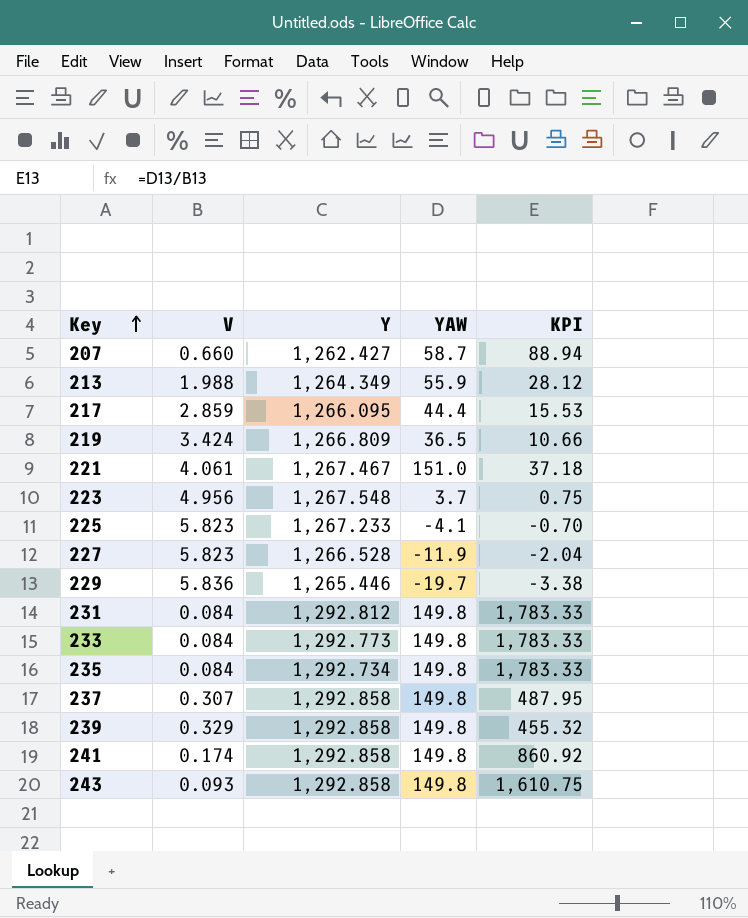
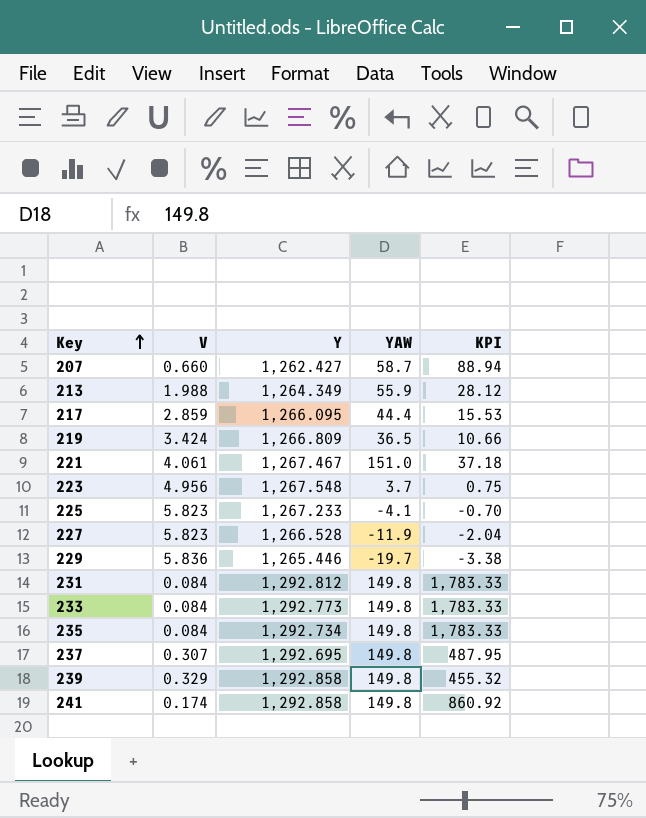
row 243: 0.093 | 1,292.858 | 149.8 | 1,610.75 -> none
237 | Y: 1,292.858 -> 1,292.695

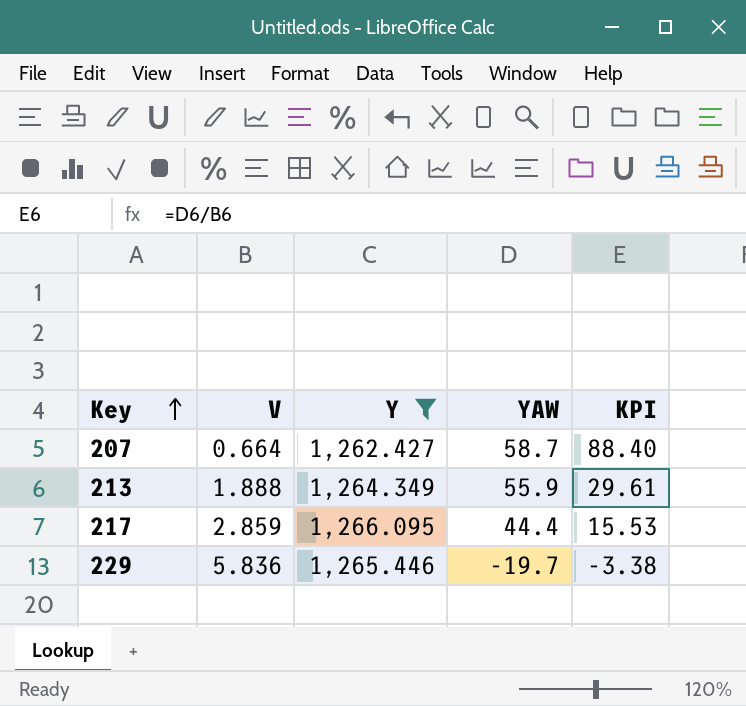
filter: none -> Y <= 1,266.095
207 | V: 0.660 -> 0.664
207 | KPI: 88.94 -> 88.40
213 | V: 1.988 -> 1.888
213 | KPI: 28.12 -> 29.61

